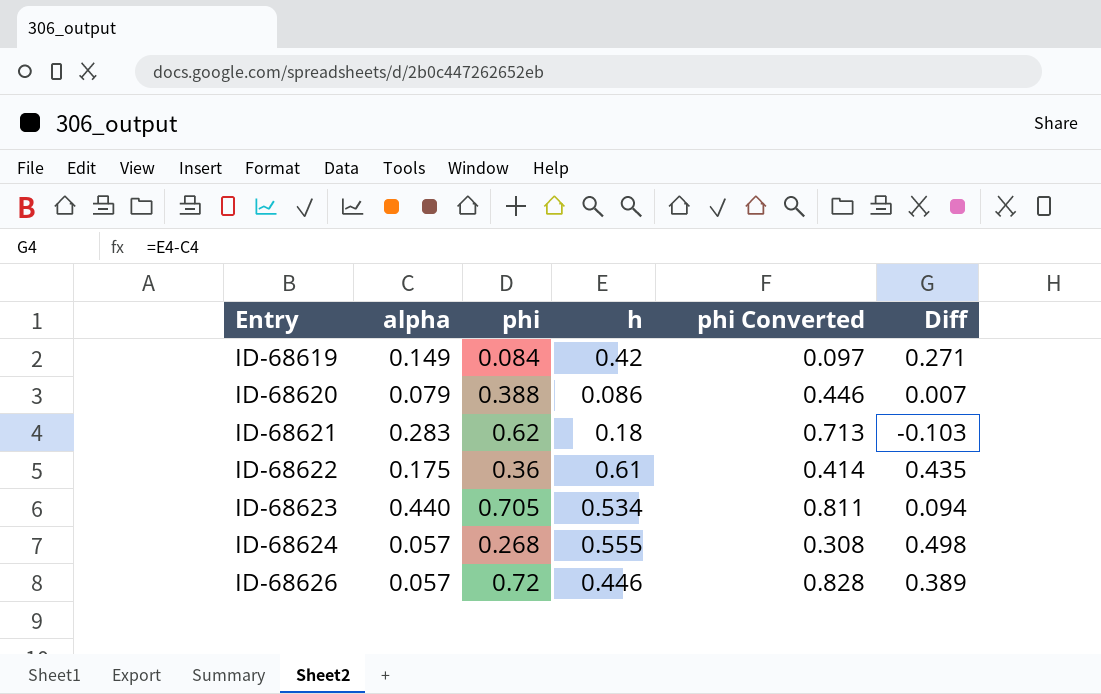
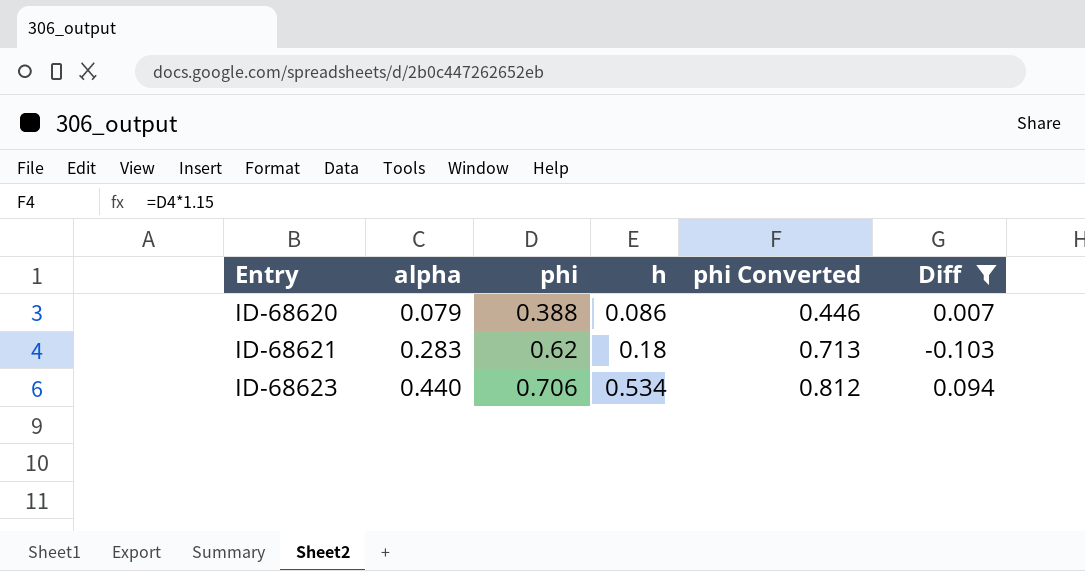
filter: none -> Diff <= 0.094
ID-68623 | phi: 0.705 -> 0.706
ID-68623 | phi Converted: 0.811 -> 0.812

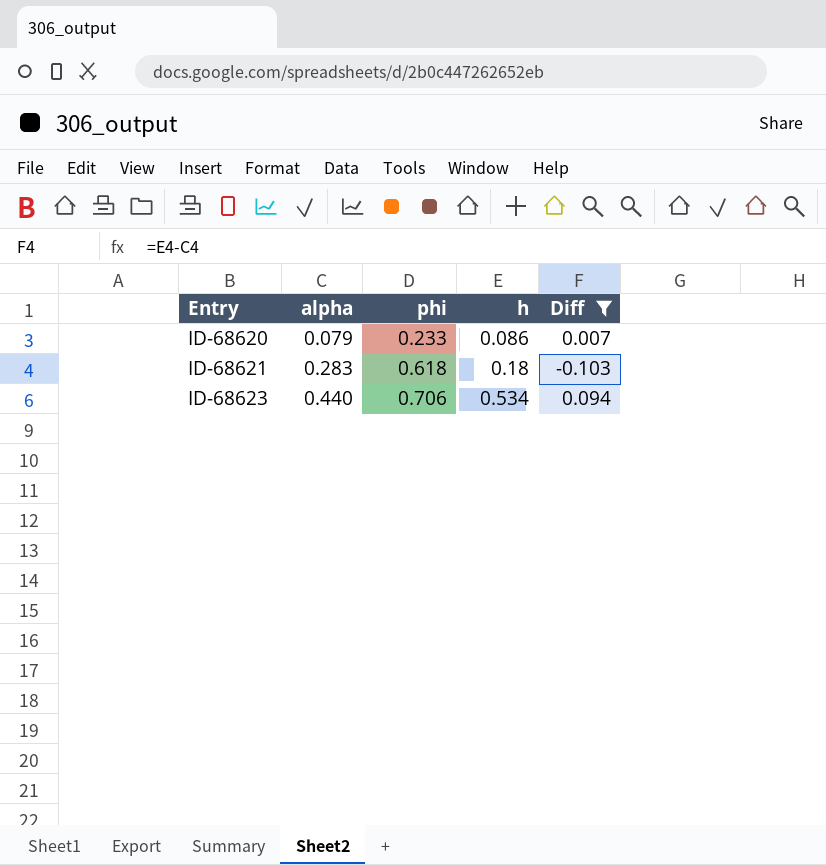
column phi Converted | formula: [phi] * 1.15 -> none
ID-68620 | phi: 0.388 -> 0.233
ID-68621 | phi: 0.62 -> 0.618

